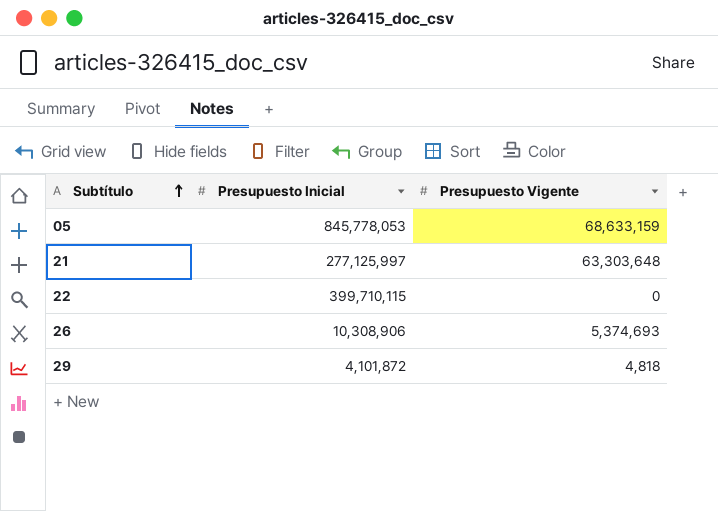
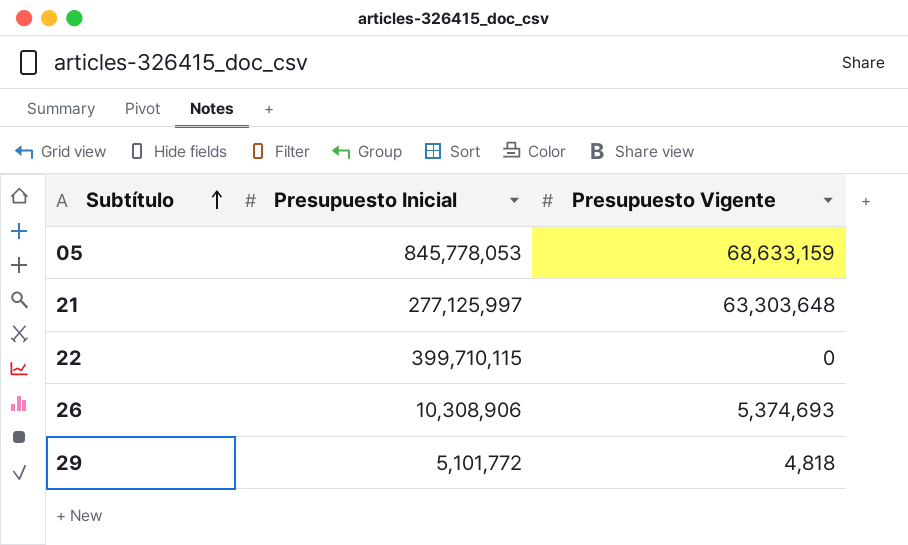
29 | Presupuesto Inicial: 4,101,872 -> 5,101,772

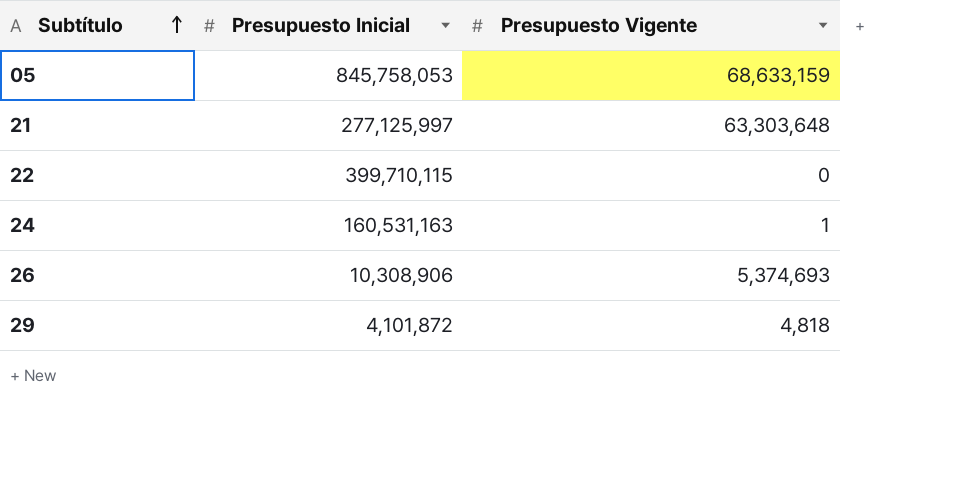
05 | Presupuesto Inicial: 845,778,053 -> 845,758,053
row 24: none -> 160,531,163 | 1
29 | Presupuesto Inicial: 5,101,772 -> 4,101,872

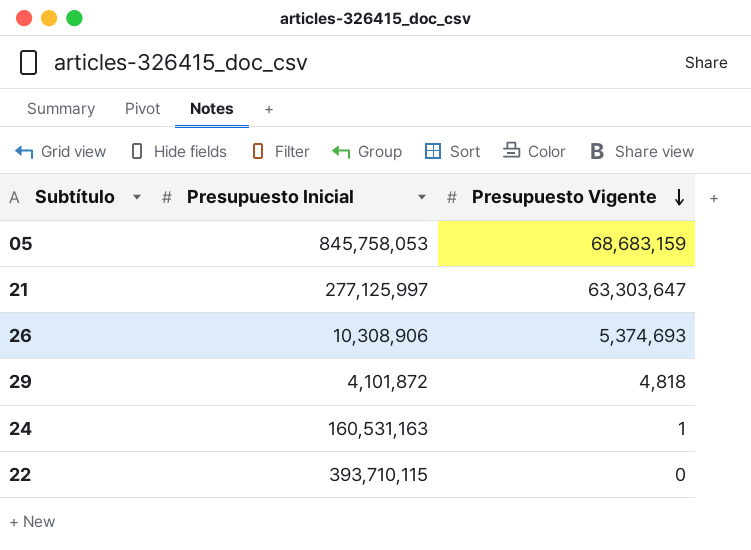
row order: Subtítulo ascending -> Presupuesto Vigente descending
05 | Presupuesto Vigente: 68,633,159 -> 68,683,159
21 | Presupuesto Vigente: 63,303,648 -> 63,303,647
22 | Presupuesto Inicial: 399,710,115 -> 393,710,115

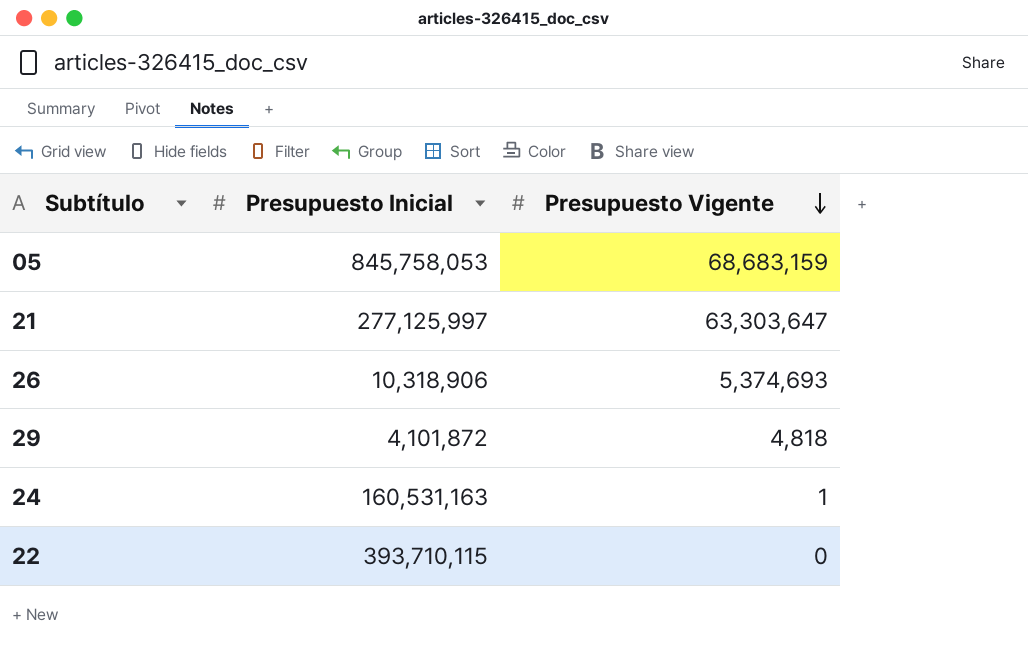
26 | Presupuesto Inicial: 10,308,906 -> 10,318,906

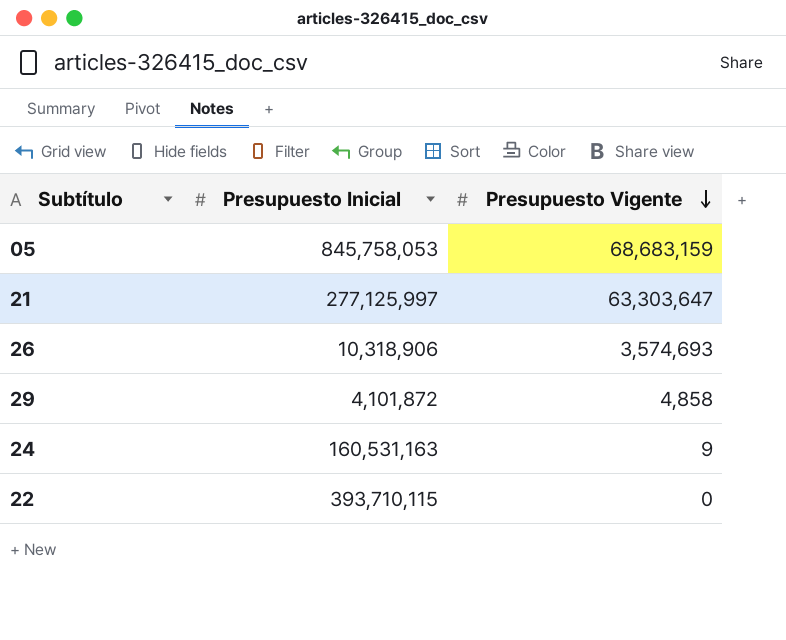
26 | Presupuesto Vigente: 5,374,693 -> 3,574,693
29 | Presupuesto Vigente: 4,818 -> 4,858
24 | Presupuesto Vigente: 1 -> 9

